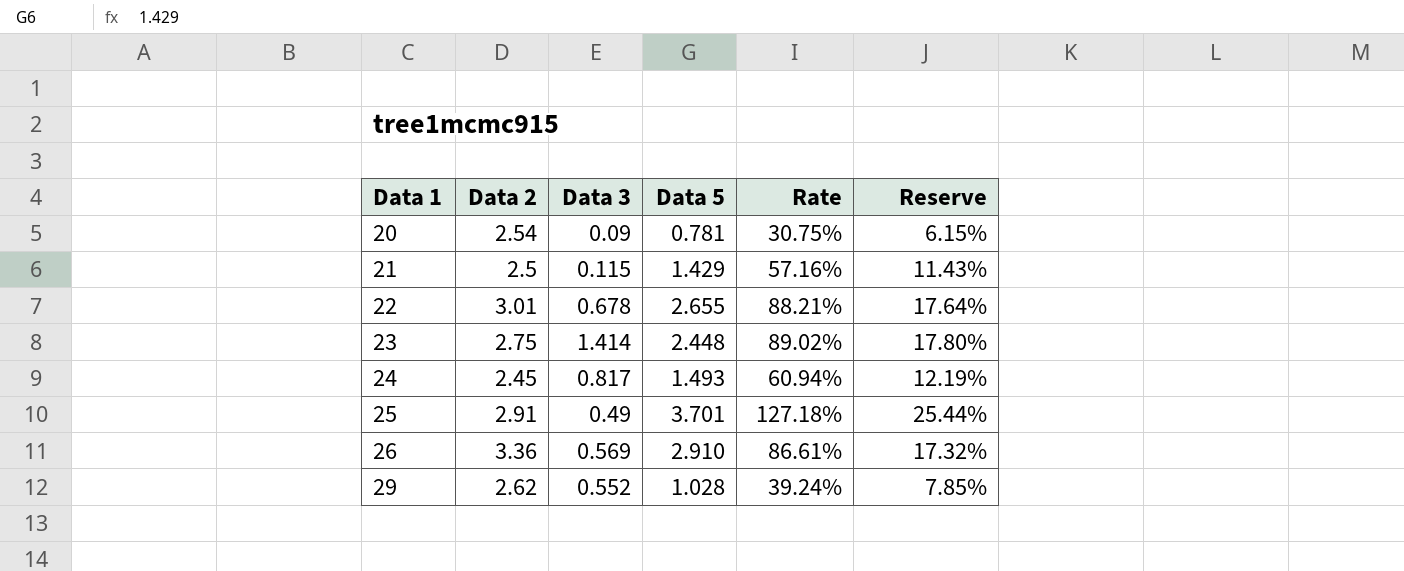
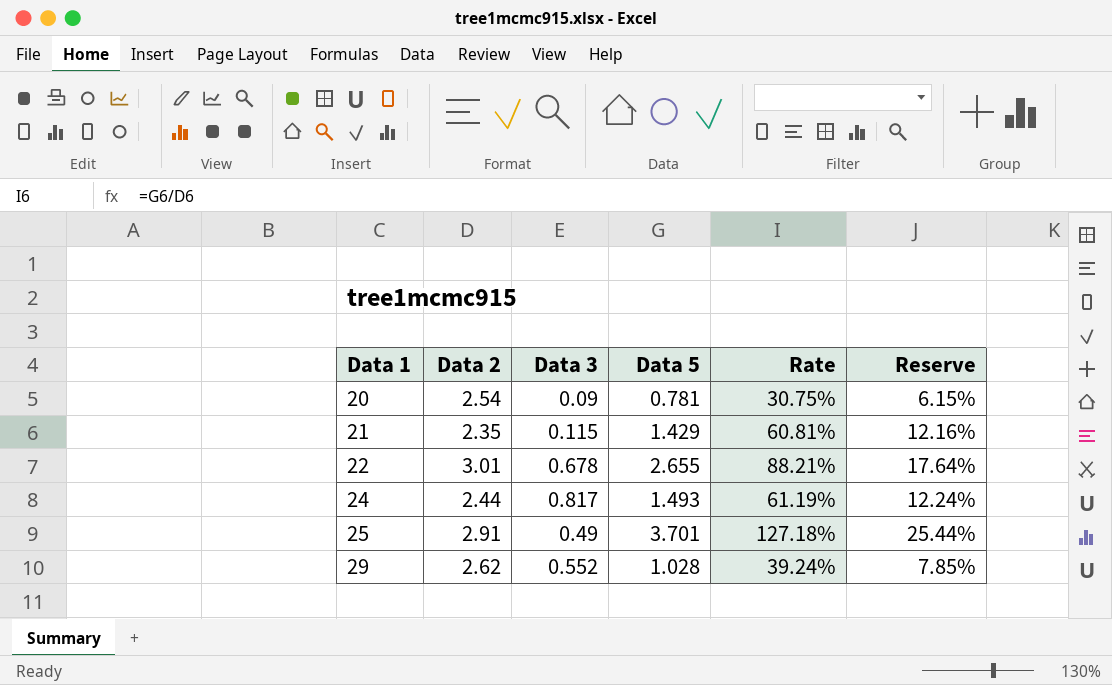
row 23: 2.75 | 1.414 | 2.448 | 89.02% | 17.80% -> none
row 26: 3.36 | 0.569 | 2.910 | 86.61% | 17.32% -> none
21 | Data 2: 2.5 -> 2.35
21 | Rate: 57.16% -> 60.81%
21 | Reserve: 11.43% -> 12.16%
24 | Data 2: 2.45 -> 2.44
24 | Rate: 60.94% -> 61.19%
24 | Reserve: 12.19% -> 12.24%

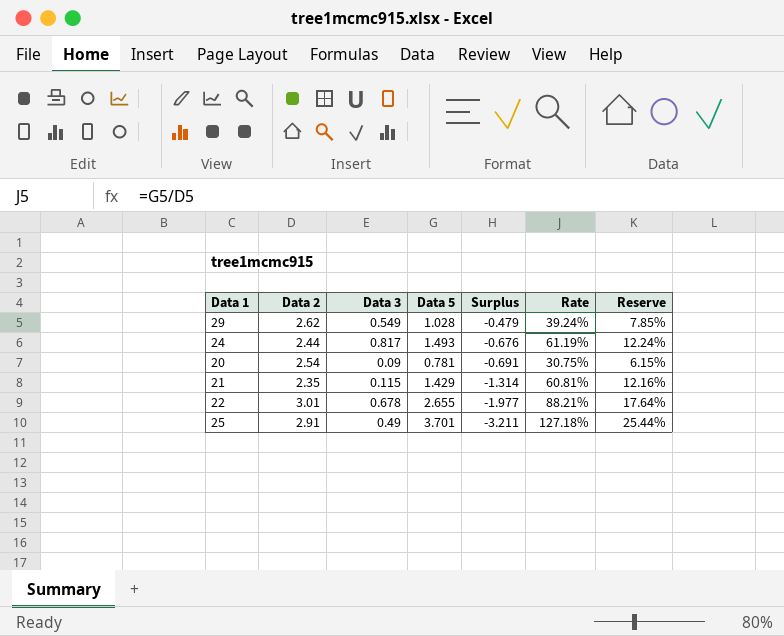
row order: Data 1 ascending -> Surplus descending
column Surplus | formula: none -> [Data 3] - [Data 5]
29 | Data 3: 0.552 -> 0.549

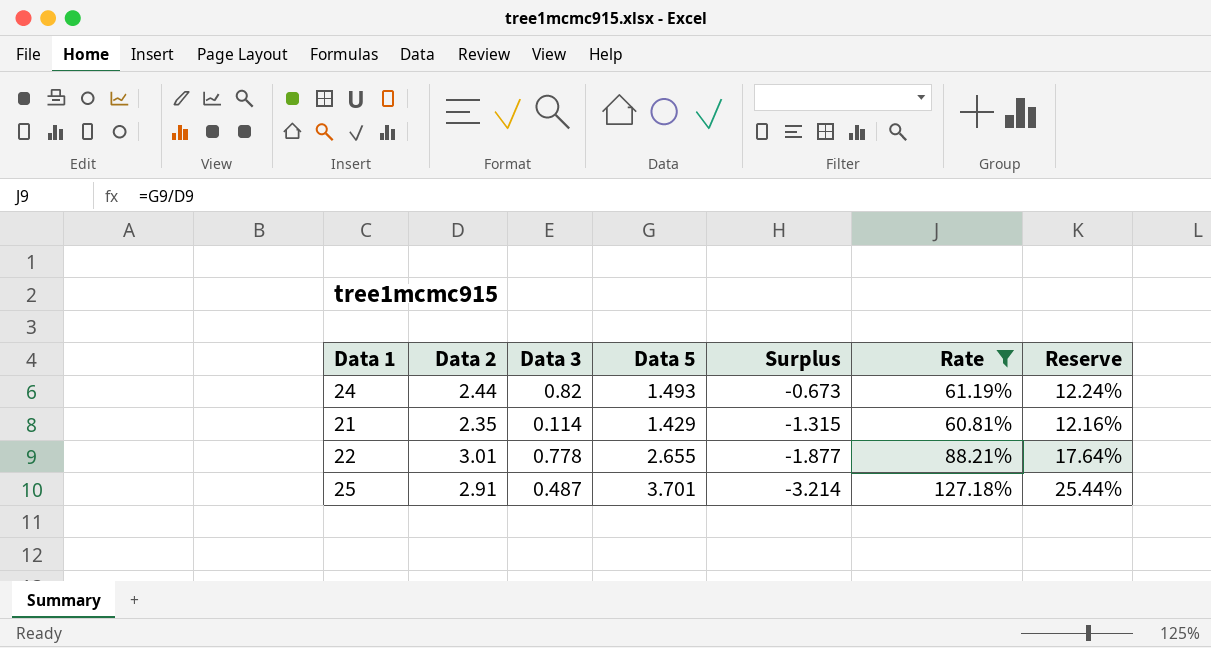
filter: none -> Rate >= 60.81%
24 | Data 3: 0.817 -> 0.82
24 | Surplus: -0.676 -> -0.673
21 | Data 3: 0.115 -> 0.114
21 | Surplus: -1.314 -> -1.315
22 | Data 3: 0.678 -> 0.778
22 | Surplus: -1.977 -> -1.877
25 | Data 3: 0.49 -> 0.487
25 | Surplus: -3.211 -> -3.214

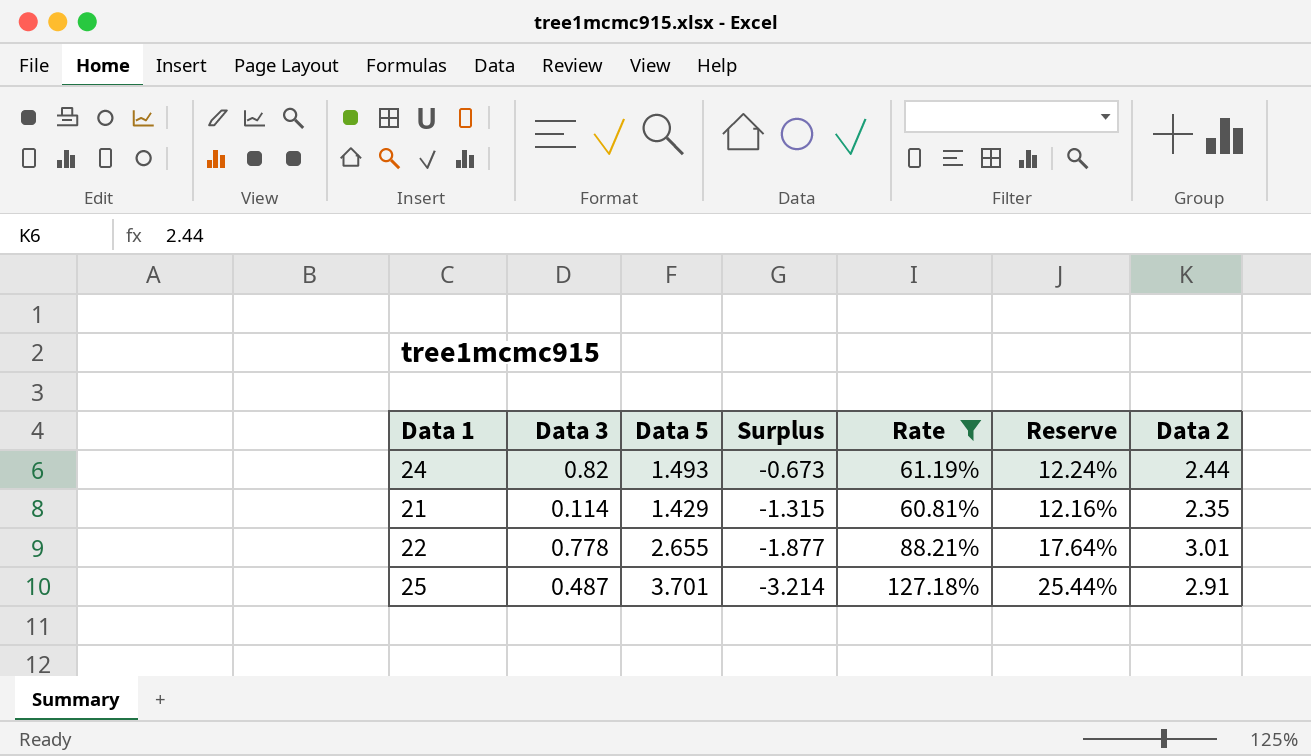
column Data 2 | position: 2 -> 7

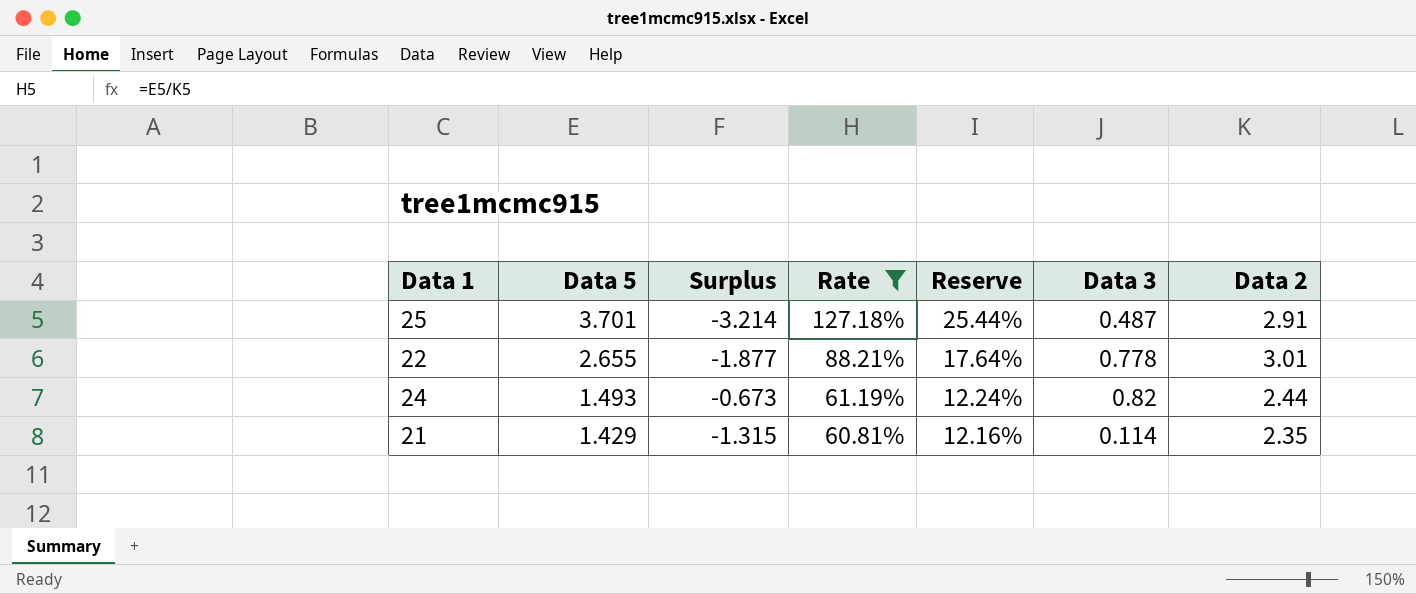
row order: Surplus descending -> Data 5 descending
column Data 3 | position: 2 -> 6

